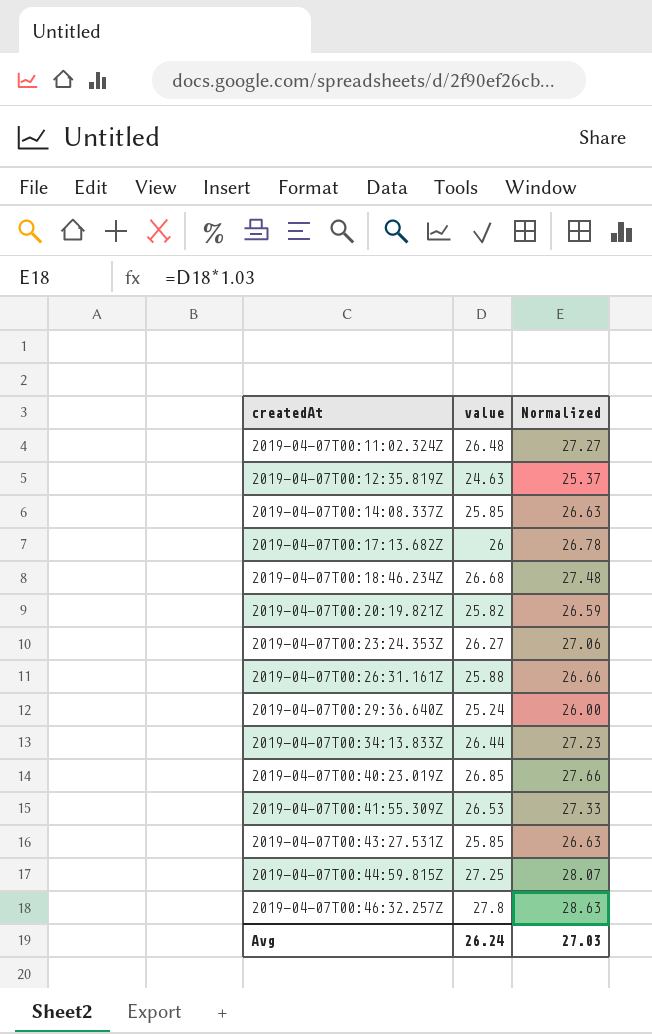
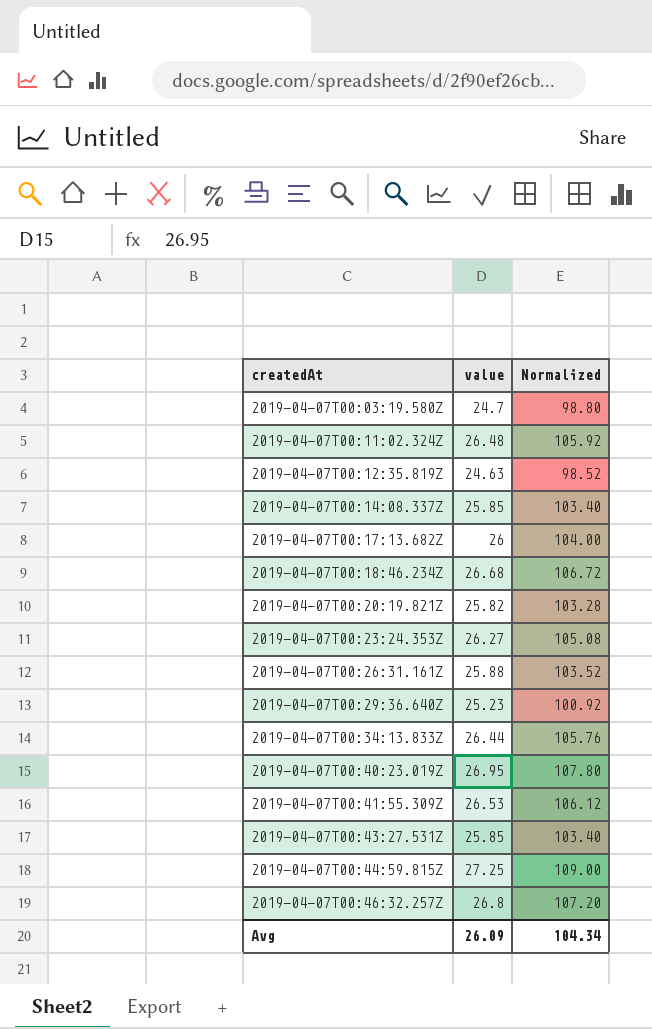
column Normalized | formula: [value] * 1.03 -> [value] * 4
row 2019-04-07T00:03:19.580Z: none -> 24.7 | 98.80
2019-04-07T00:29:36.640Z | value: 25.24 -> 25.23
2019-04-07T00:40:23.019Z | value: 26.85 -> 26.95
2019-04-07T00:46:32.257Z | value: 27.8 -> 26.8
Avg | value: 26.24 -> 26.09
Avg | Normalized: 27.03 -> 104.34

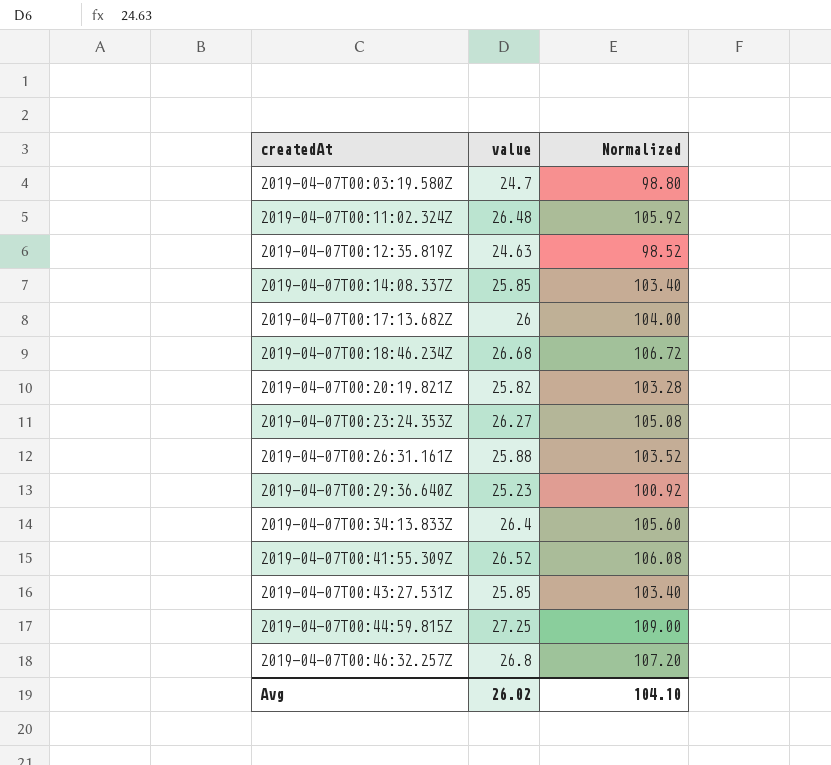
row 2019-04-07T00:40:23.019Z: 26.95 | 107.80 -> none
2019-04-07T00:34:13.833Z | value: 26.44 -> 26.4
2019-04-07T00:34:13.833Z | Normalized: 105.76 -> 105.60
2019-04-07T00:41:55.309Z | value: 26.53 -> 26.52
2019-04-07T00:41:55.309Z | Normalized: 106.12 -> 106.08
Avg | value: 26.09 -> 26.02
Avg | Normalized: 104.34 -> 104.10

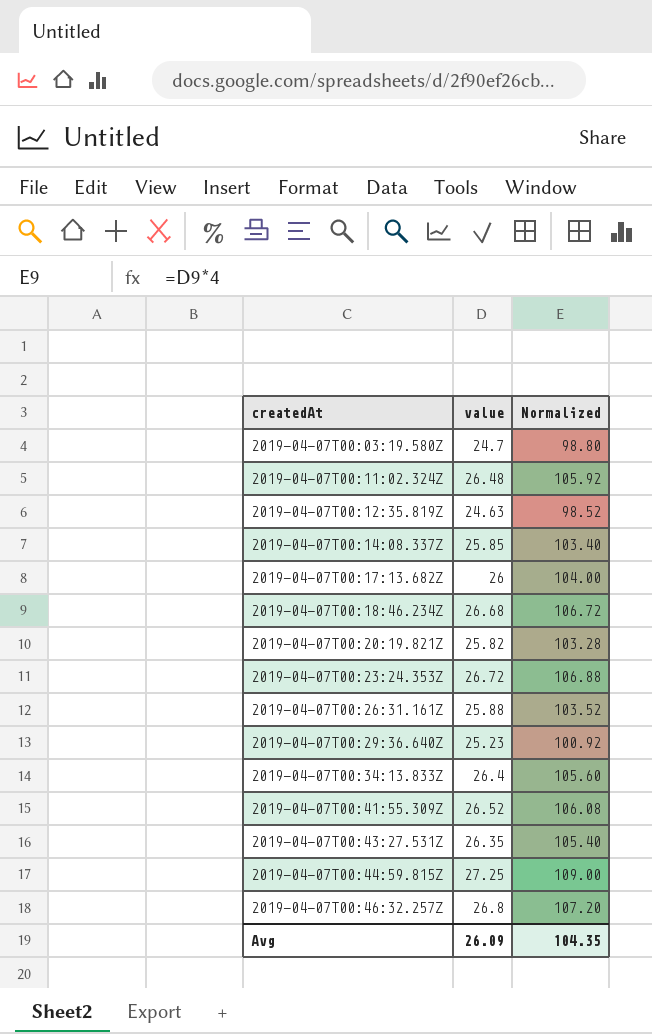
2019-04-07T00:23:24.353Z | value: 26.27 -> 26.72
2019-04-07T00:23:24.353Z | Normalized: 105.08 -> 106.88
2019-04-07T00:43:27.531Z | value: 25.85 -> 26.35
2019-04-07T00:43:27.531Z | Normalized: 103.40 -> 105.40
Avg | value: 26.02 -> 26.09
Avg | Normalized: 104.10 -> 104.35

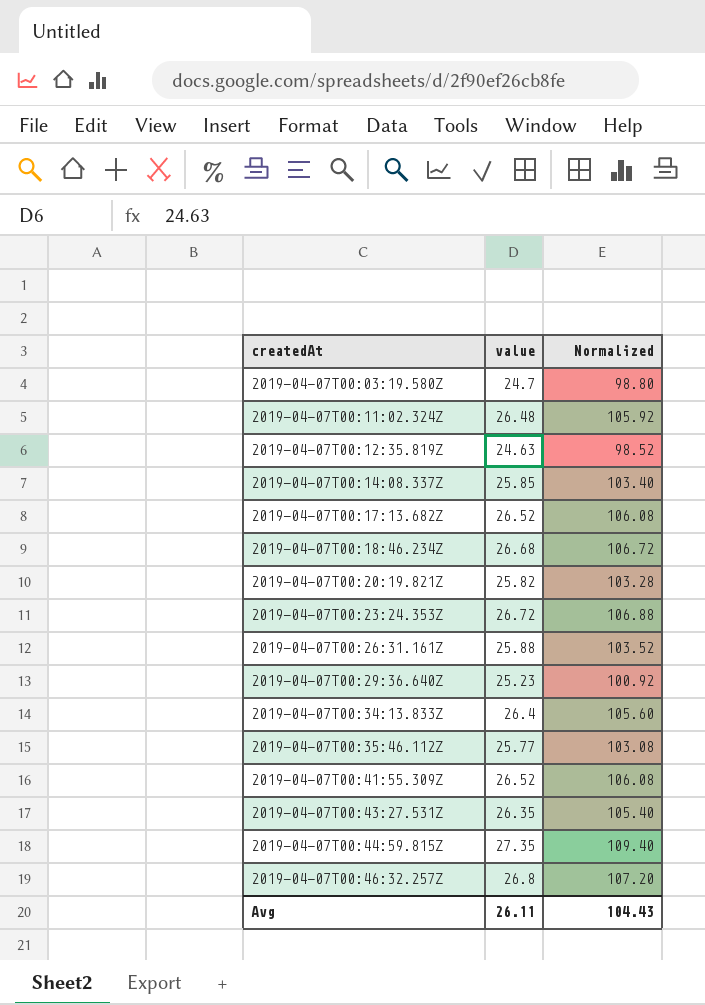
2019-04-07T00:17:13.682Z | value: 26 -> 26.52
2019-04-07T00:17:13.682Z | Normalized: 104.00 -> 106.08
row 2019-04-07T00:35:46.112Z: none -> 25.77 | 103.08
2019-04-07T00:44:59.815Z | value: 27.25 -> 27.35
2019-04-07T00:44:59.815Z | Normalized: 109.00 -> 109.40
Avg | value: 26.09 -> 26.11
Avg | Normalized: 104.35 -> 104.43

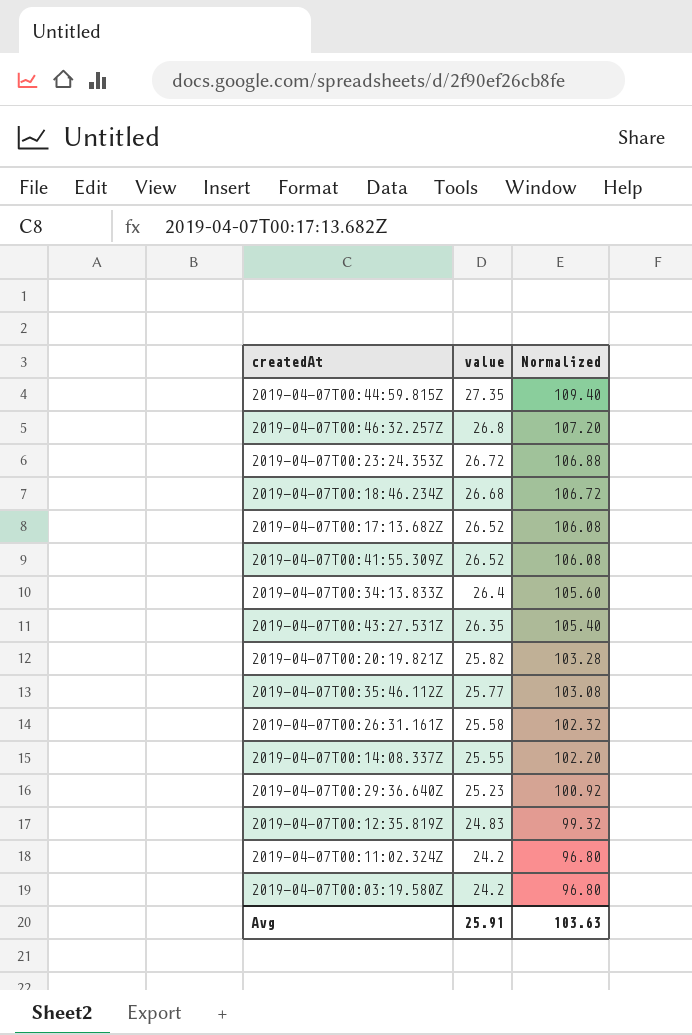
row order: createdAt ascending -> value descending
2019-04-07T00:26:31.161Z | value: 25.88 -> 25.58
2019-04-07T00:26:31.161Z | Normalized: 103.52 -> 102.32
2019-04-07T00:14:08.337Z | value: 25.85 -> 25.55
2019-04-07T00:14:08.337Z | Normalized: 103.40 -> 102.20
2019-04-07T00:12:35.819Z | value: 24.63 -> 24.83
2019-04-07T00:12:35.819Z | Normalized: 98.52 -> 99.32
2019-04-07T00:11:02.324Z | value: 26.48 -> 24.2
2019-04-07T00:11:02.324Z | Normalized: 105.92 -> 96.80
2019-04-07T00:03:19.580Z | value: 24.7 -> 24.2
2019-04-07T00:03:19.580Z | Normalized: 98.80 -> 96.80
Avg | value: 26.11 -> 25.91
Avg | Normalized: 104.43 -> 103.63

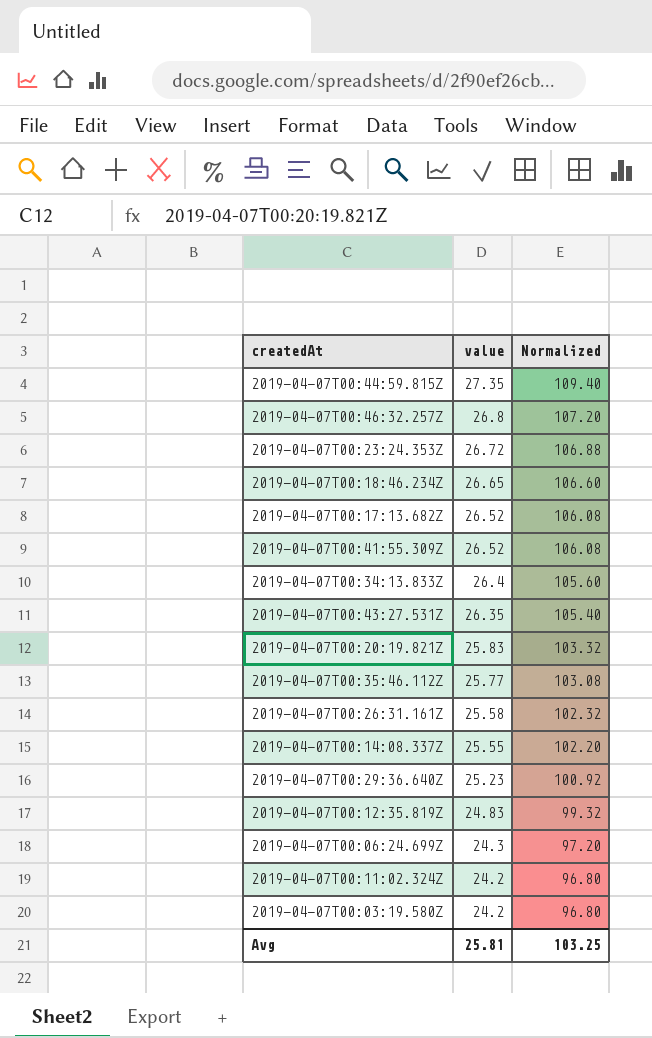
2019-04-07T00:18:46.234Z | value: 26.68 -> 26.65
2019-04-07T00:18:46.234Z | Normalized: 106.72 -> 106.60
2019-04-07T00:20:19.821Z | value: 25.82 -> 25.83
2019-04-07T00:20:19.821Z | Normalized: 103.28 -> 103.32
row 2019-04-07T00:06:24.699Z: none -> 24.3 | 97.20
Avg | value: 25.91 -> 25.81
Avg | Normalized: 103.63 -> 103.25

